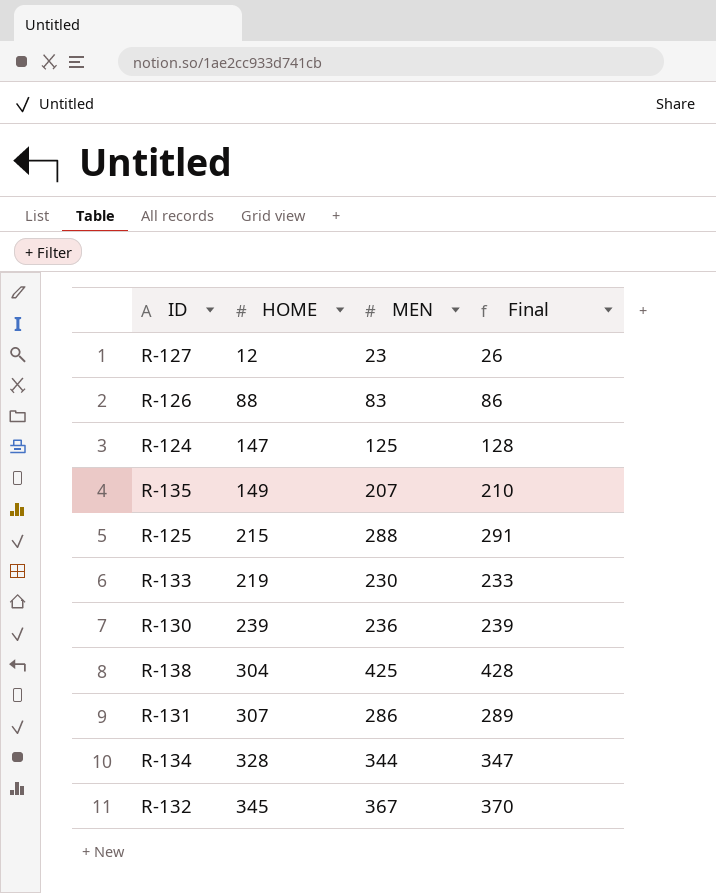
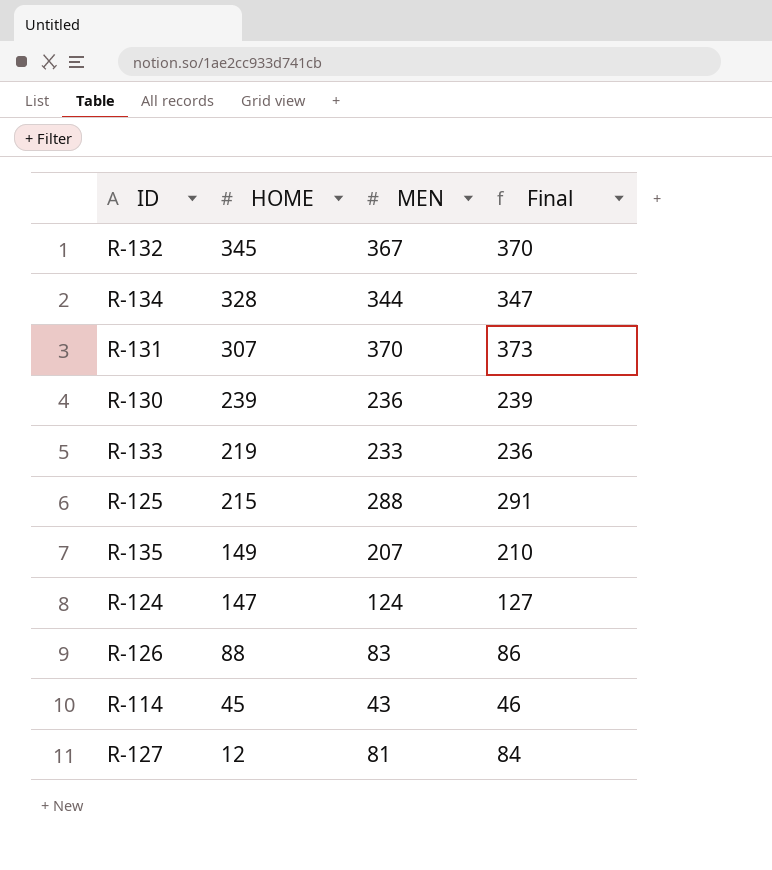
row order: HOME ascending -> HOME descending
row R-138: 304 | 425 | 428 -> none
R-131 | MEN: 286 -> 370
R-131 | Final: 289 -> 373
R-133 | MEN: 230 -> 233
R-133 | Final: 233 -> 236
R-124 | MEN: 125 -> 124
R-124 | Final: 128 -> 127
row R-114: none -> 45 | 43 | 46
R-127 | MEN: 23 -> 81
R-127 | Final: 26 -> 84

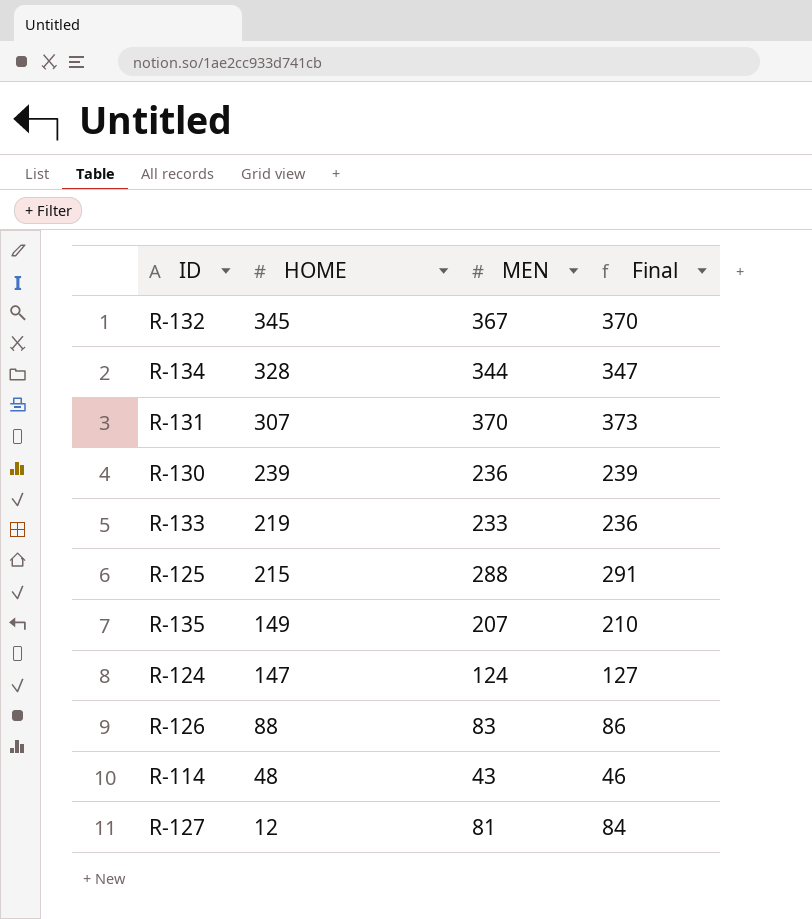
R-114 | HOME: 45 -> 48

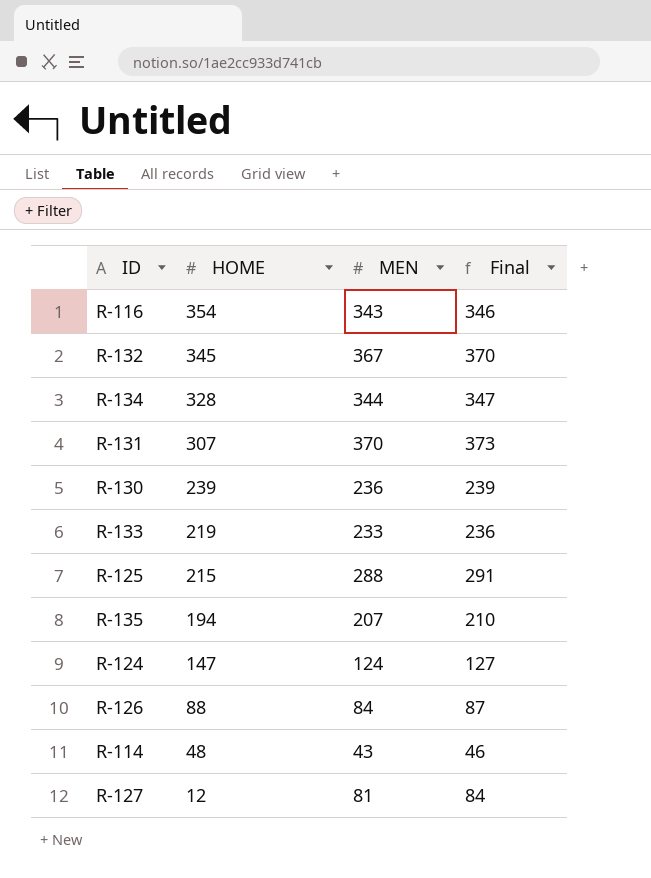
row R-116: none -> 354 | 343 | 346
R-135 | HOME: 149 -> 194
R-126 | MEN: 83 -> 84
R-126 | Final: 86 -> 87

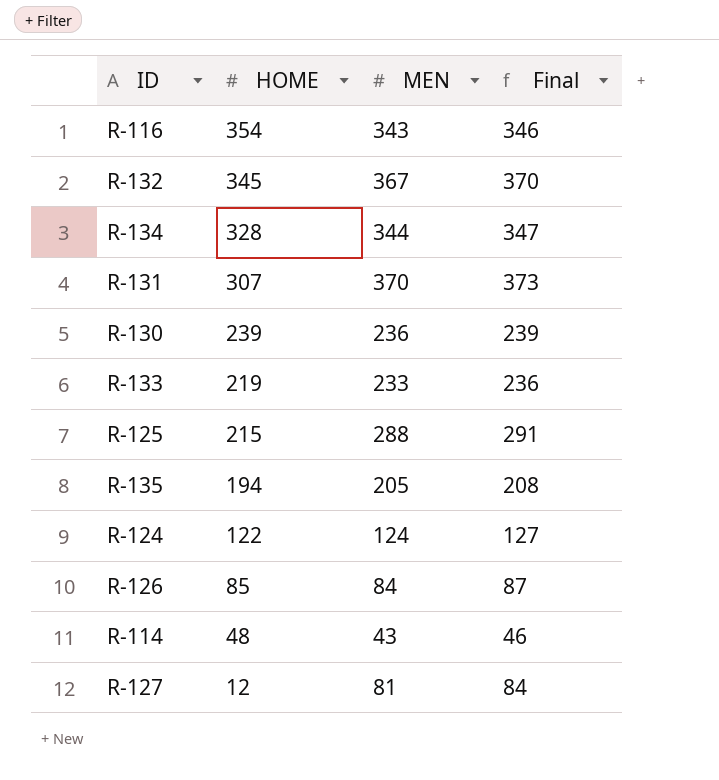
R-135 | MEN: 207 -> 205
R-135 | Final: 210 -> 208
R-124 | HOME: 147 -> 122
R-126 | HOME: 88 -> 85

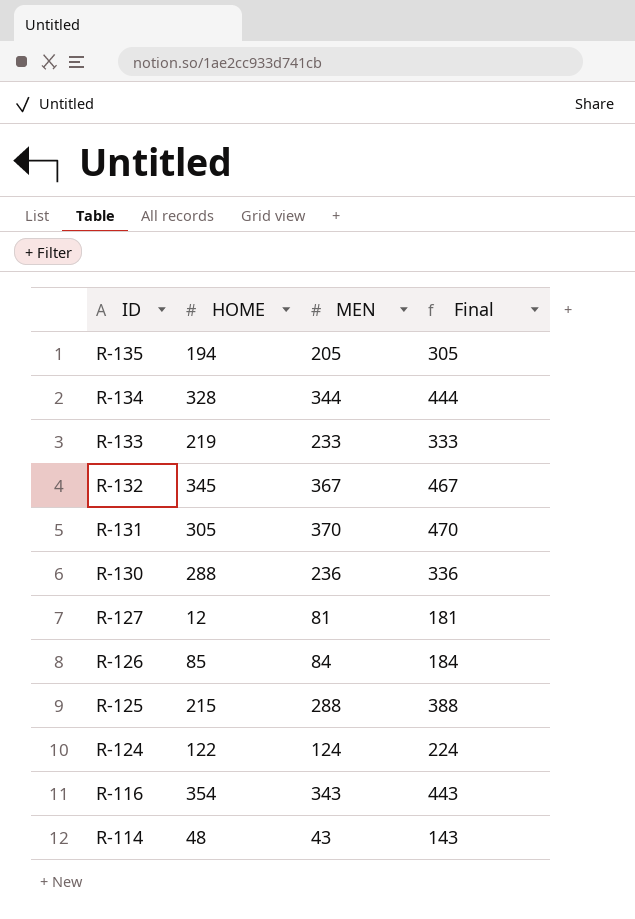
row order: HOME descending -> ID descending
column Final | formula: [MEN] + 3 -> [MEN] + 100
R-131 | HOME: 307 -> 305
R-130 | HOME: 239 -> 288

